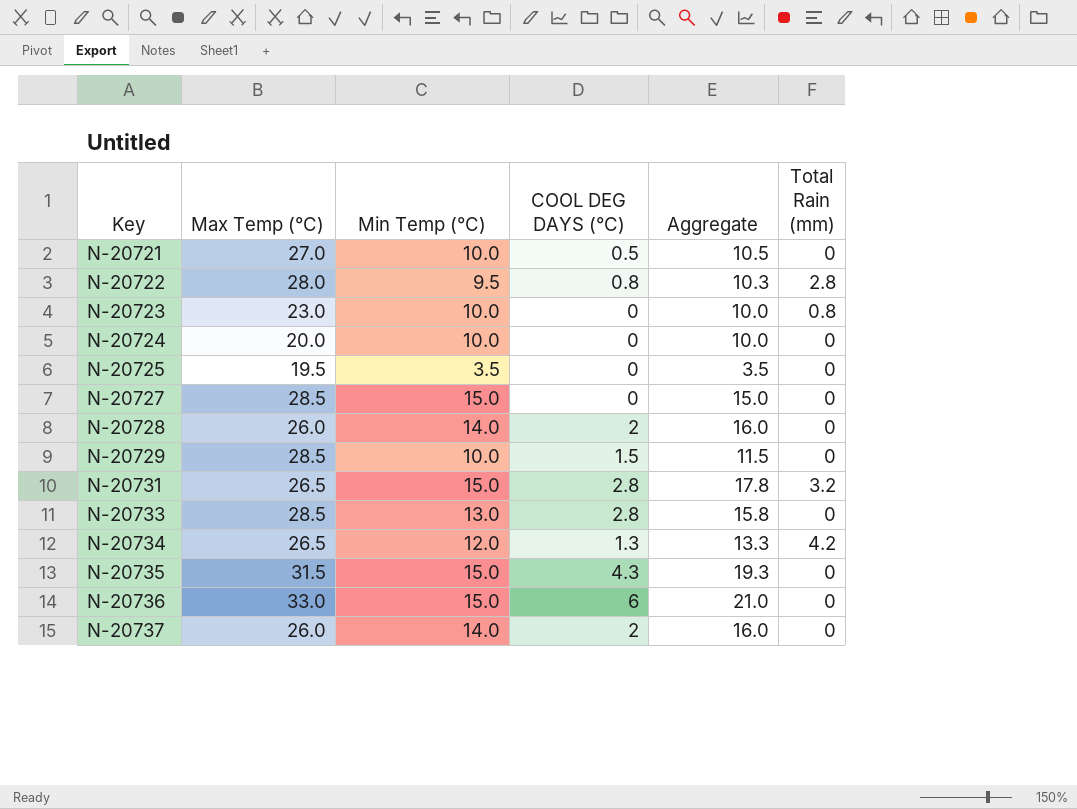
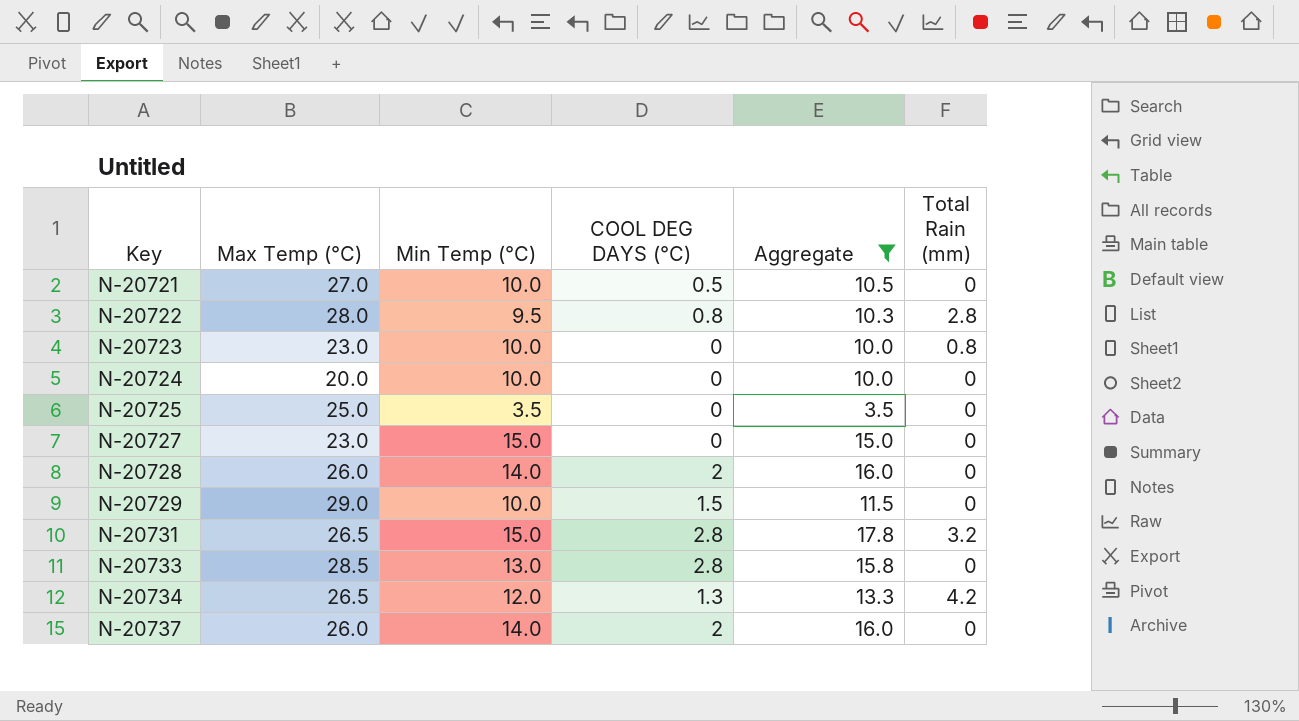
filter: none -> Aggregate <= 17.8
N-20725 | Max Temp (°C): 19.5 -> 25.0
N-20727 | Max Temp (°C): 28.5 -> 23.0
N-20729 | Max Temp (°C): 28.5 -> 29.0

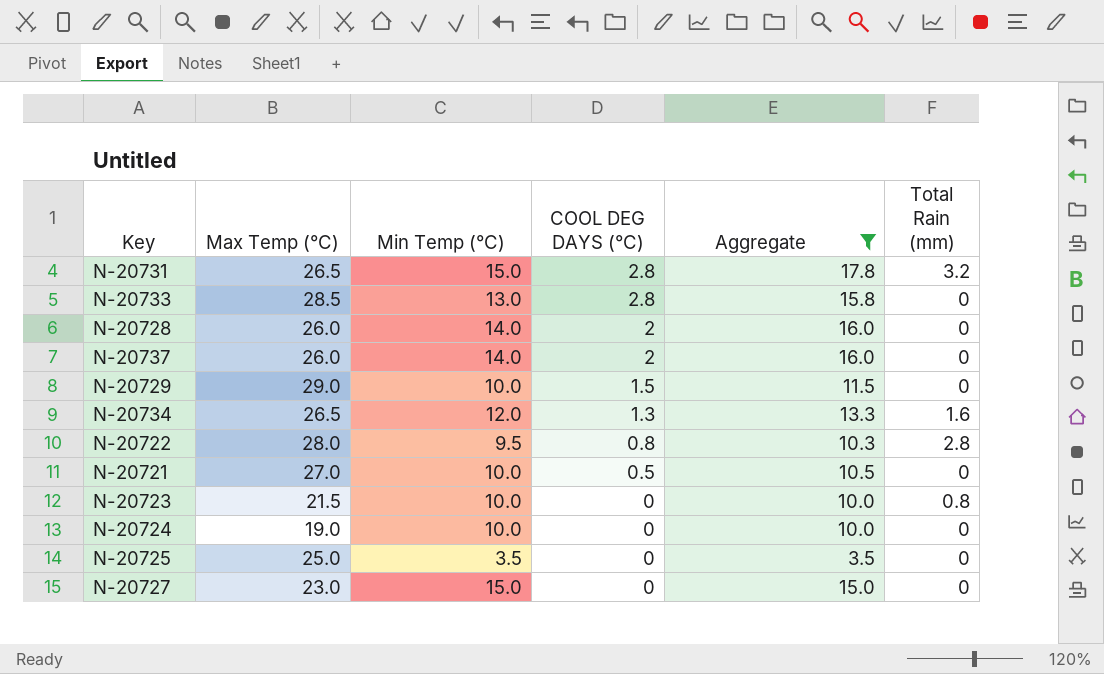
row order: Key ascending -> COOL DEG DAYS (°C) descending
N-20734 | Total Rain (mm): 4.2 -> 1.6
N-20723 | Max Temp (°C): 23.0 -> 21.5
N-20724 | Max Temp (°C): 20.0 -> 19.0

